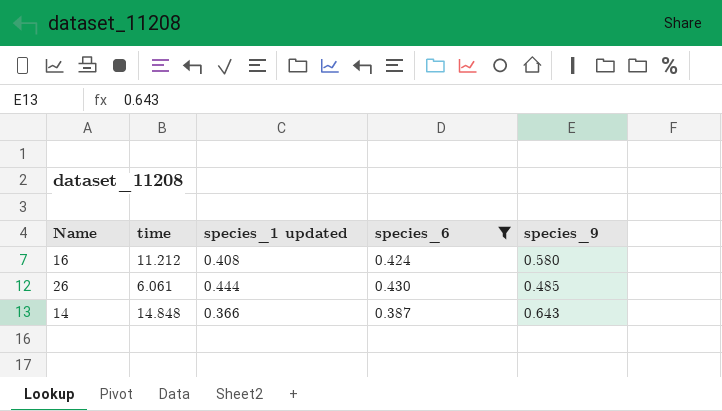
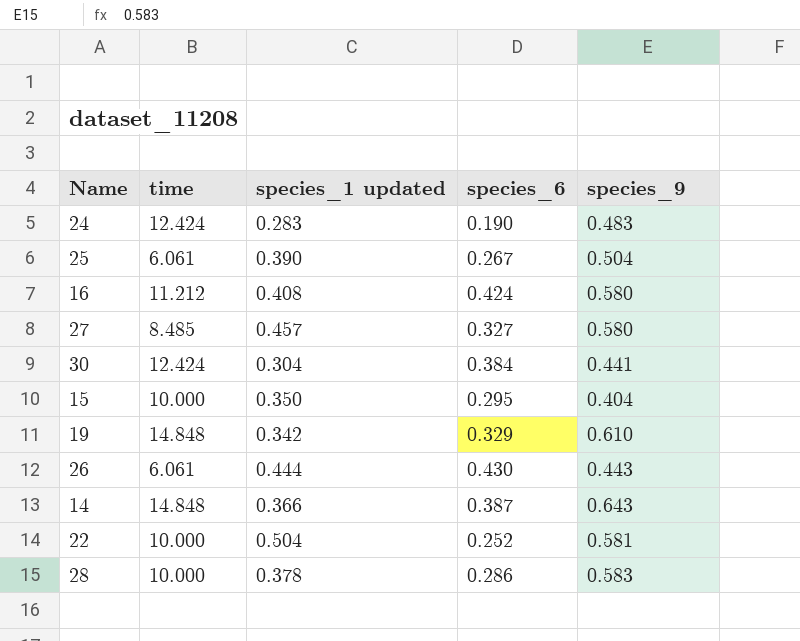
filter: species_6 >= 0.387 -> none
26 | species_9: 0.485 -> 0.443

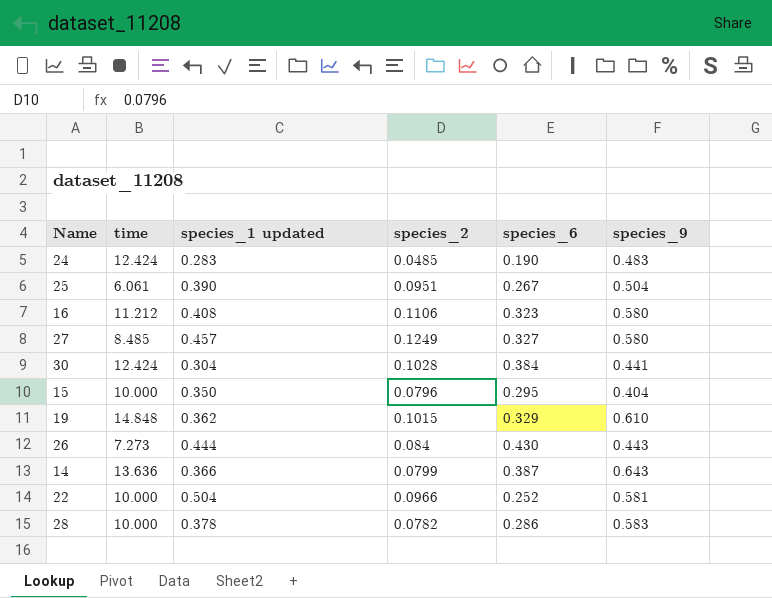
column species_2 | position: none -> 4
16 | species_6: 0.424 -> 0.323
19 | species_1 updated: 0.342 -> 0.362
26 | time: 6.061 -> 7.273
14 | time: 14.848 -> 13.636

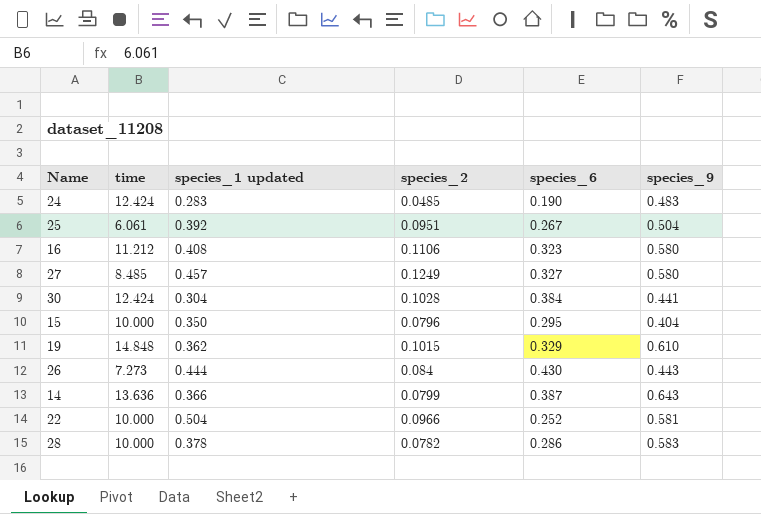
25 | species_1 updated: 0.390 -> 0.392

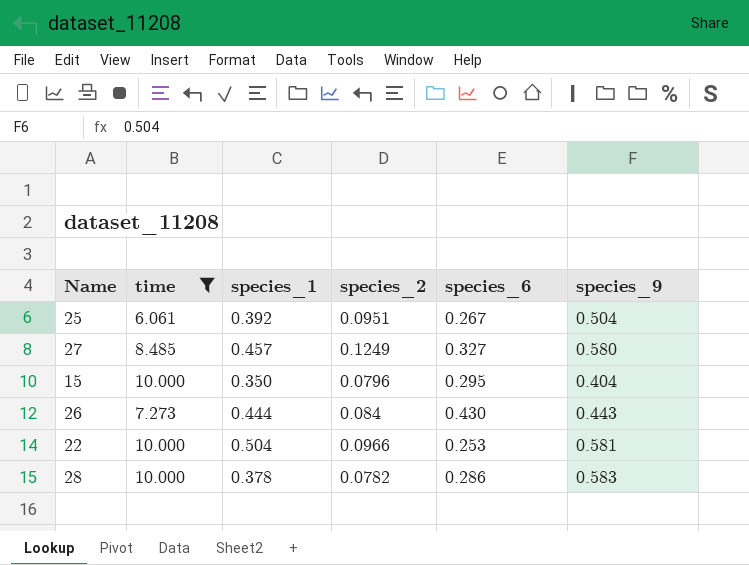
filter: none -> time <= 10.000
column name: species_1 updated -> species_1
22 | species_6: 0.252 -> 0.253

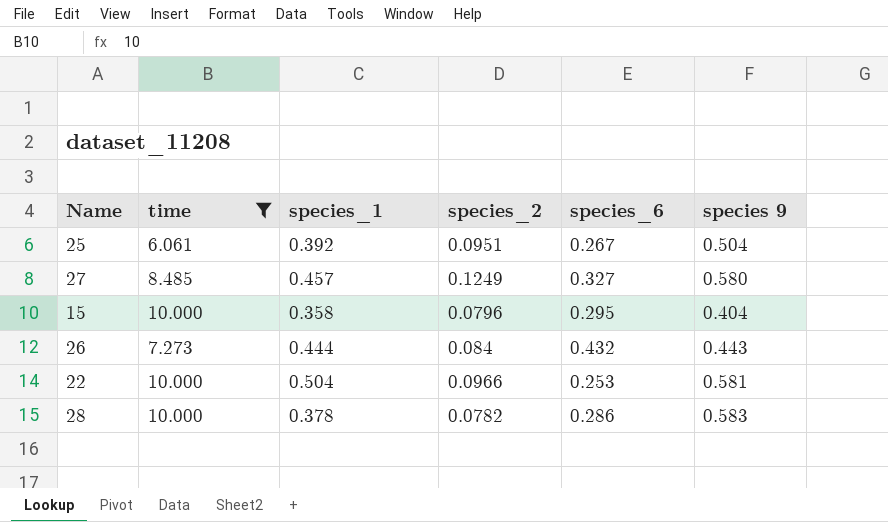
column name: species_9 -> species 9
15 | species_1: 0.350 -> 0.358
26 | species_6: 0.430 -> 0.432

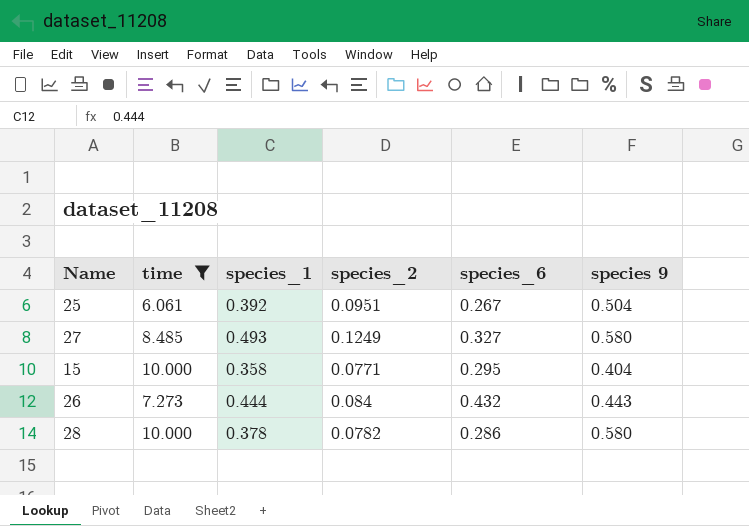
row 22: 10.000 | 0.504 | 0.0966 | 0.253 | 0.581 -> none
27 | species_1: 0.457 -> 0.493
15 | species_2: 0.0796 -> 0.0771
28 | species 9: 0.583 -> 0.580

